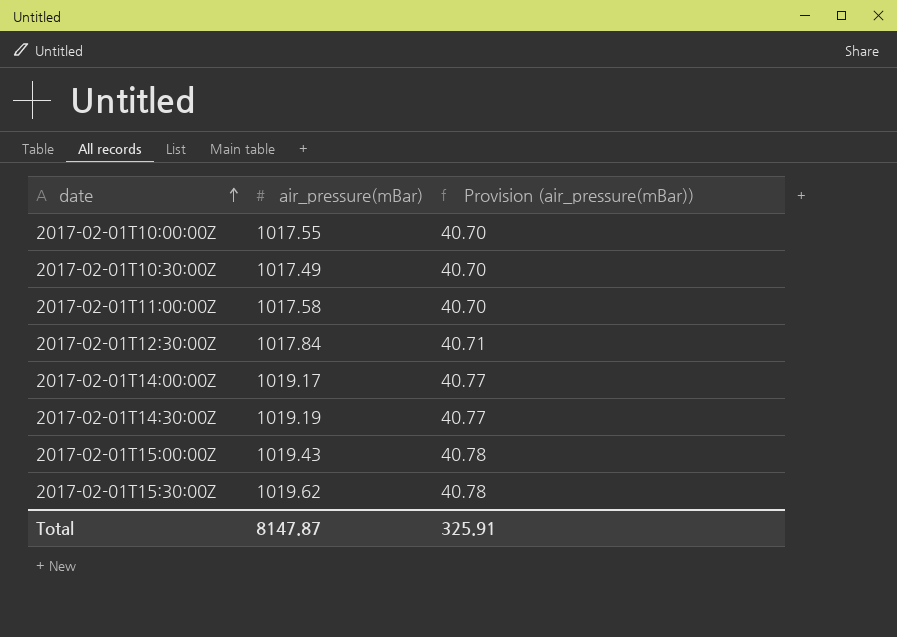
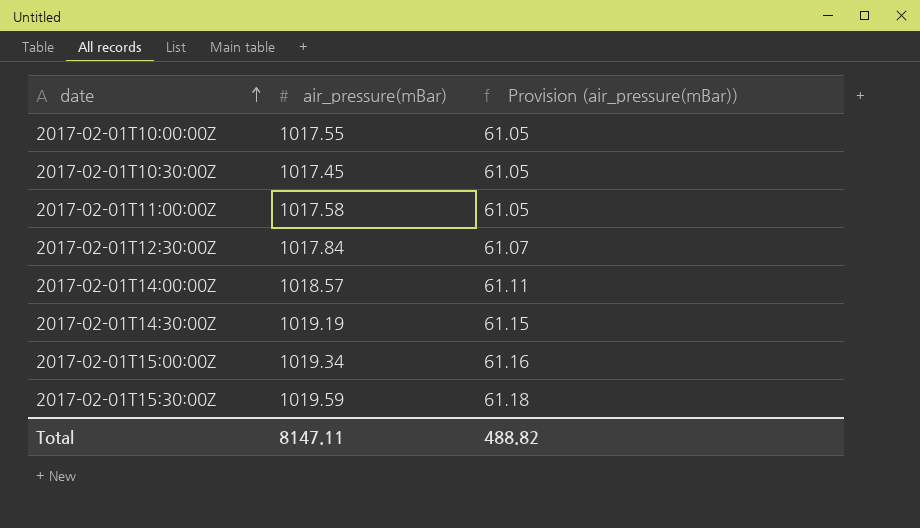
column Provision (air_pressure(mBar)) | formula: [air_pressure(mBar)] * 0.04 -> [air_pressure(mBar)] * 0.06
2017-02-01T10:30:00Z | air_pressure(mBar): 1017.49 -> 1017.45
2017-02-01T14:00:00Z | air_pressure(mBar): 1019.17 -> 1018.57
2017-02-01T15:00:00Z | air_pressure(mBar): 1019.43 -> 1019.34
2017-02-01T15:30:00Z | air_pressure(mBar): 1019.62 -> 1019.59
Total | air_pressure(mBar): 8147.87 -> 8147.11
Total | Provision (air_pressure(mBar)): 325.91 -> 488.82

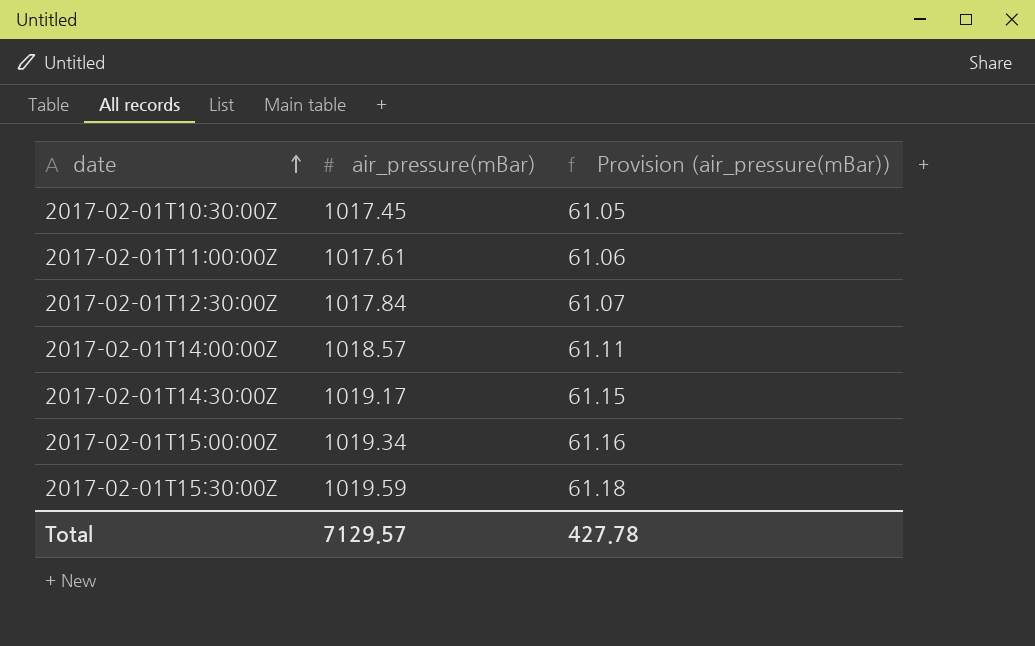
row 2017-02-01T10:00:00Z: 1017.55 | 61.05 -> none
2017-02-01T11:00:00Z | air_pressure(mBar): 1017.58 -> 1017.61
2017-02-01T11:00:00Z | Provision (air_pressure(mBar)): 61.05 -> 61.06
2017-02-01T14:30:00Z | air_pressure(mBar): 1019.19 -> 1019.17
Total | air_pressure(mBar): 8147.11 -> 7129.57
Total | Provision (air_pressure(mBar)): 488.82 -> 427.78

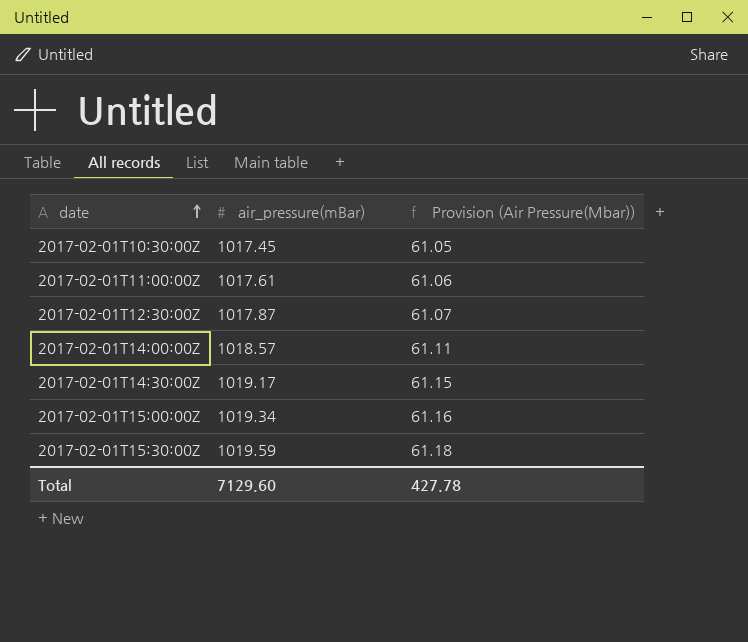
column name: Provision (air_pressure(mBar)) -> Provision (Air Pressure(Mbar))
2017-02-01T12:30:00Z | air_pressure(mBar): 1017.84 -> 1017.87
Total | air_pressure(mBar): 7129.57 -> 7129.60

